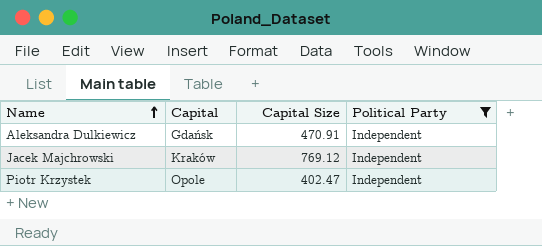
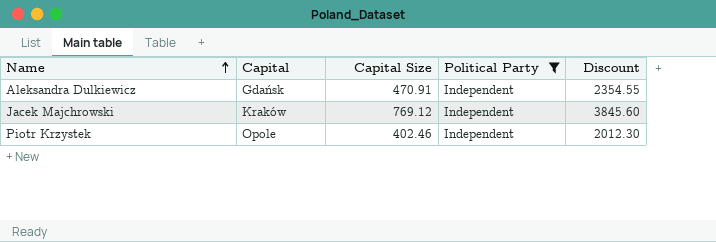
column Discount | formula: none -> [Capital Size] * 5
Piotr Krzystek | Capital Size: 402.47 -> 402.46

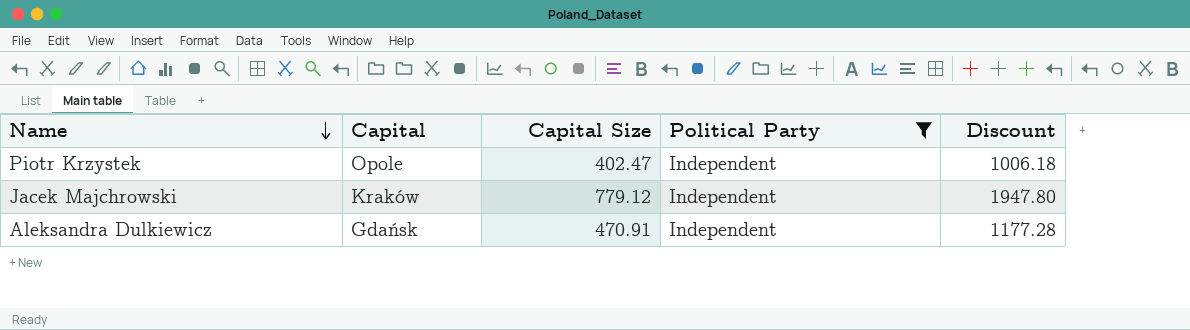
row order: Name ascending -> Name descending
column Discount | formula: [Capital Size] * 5 -> [Capital Size] * 2.5
Piotr Krzystek | Capital Size: 402.46 -> 402.47
Jacek Majchrowski | Capital Size: 769.12 -> 779.12

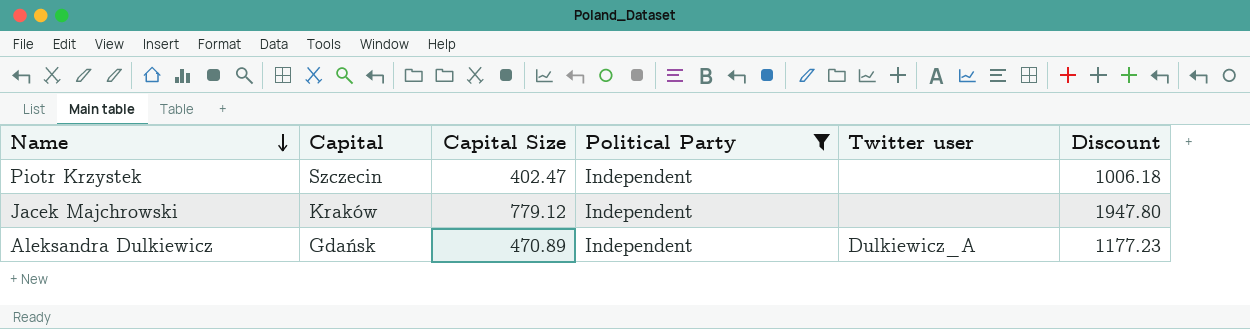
column Twitter user | position: none -> 5
Piotr Krzystek | Capital: Opole -> Szczecin
Aleksandra Dulkiewicz | Capital Size: 470.91 -> 470.89
Aleksandra Dulkiewicz | Discount: 1177.28 -> 1177.23

